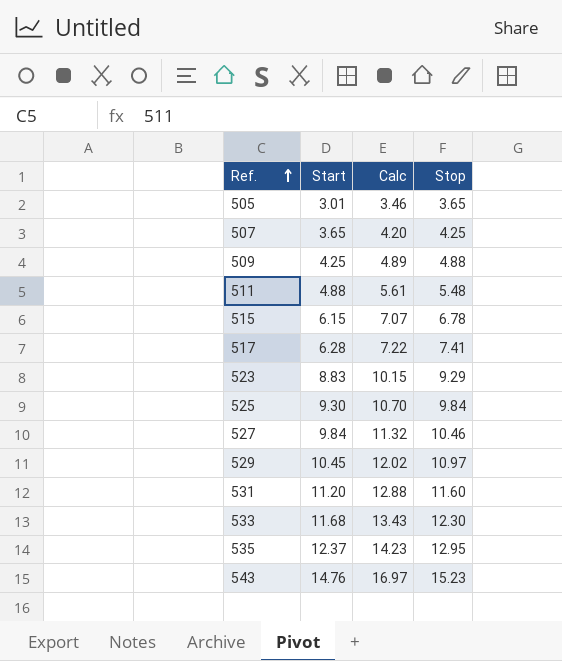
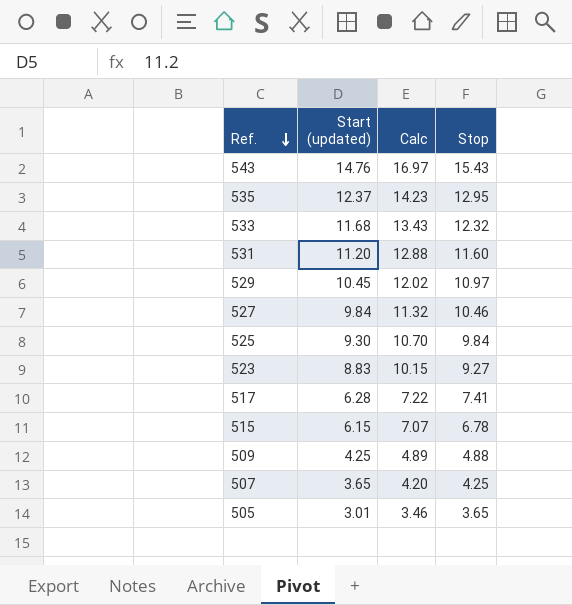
row order: Ref. ascending -> Ref. descending
column name: Start -> Start (updated)
row 511: 4.88 | 5.61 | 5.48 -> none
543 | Stop: 15.23 -> 15.43
533 | Stop: 12.30 -> 12.32
523 | Stop: 9.29 -> 9.27

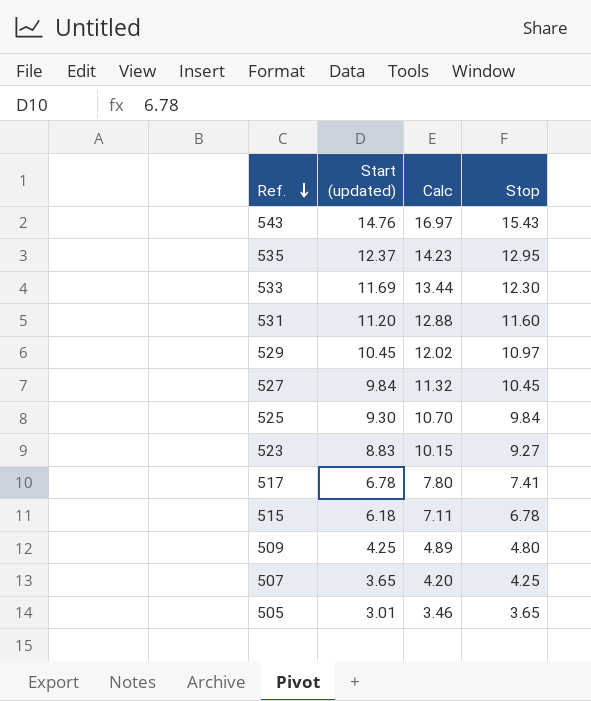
533 | Start (updated): 11.68 -> 11.69
533 | Calc: 13.43 -> 13.44
533 | Stop: 12.32 -> 12.30
527 | Stop: 10.46 -> 10.45
517 | Start (updated): 6.28 -> 6.78
517 | Calc: 7.22 -> 7.80
515 | Start (updated): 6.15 -> 6.18
515 | Calc: 7.07 -> 7.11
509 | Stop: 4.88 -> 4.80

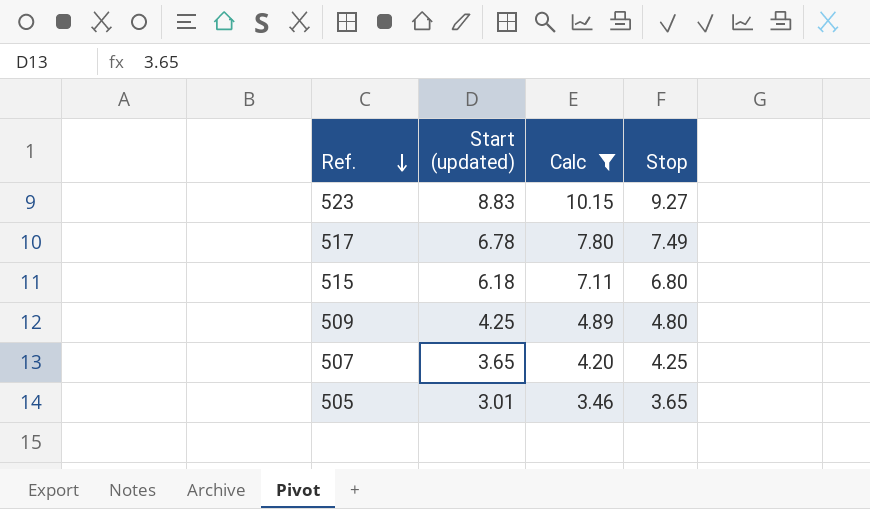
filter: none -> Calc <= 10.15
517 | Stop: 7.41 -> 7.49
515 | Stop: 6.78 -> 6.80

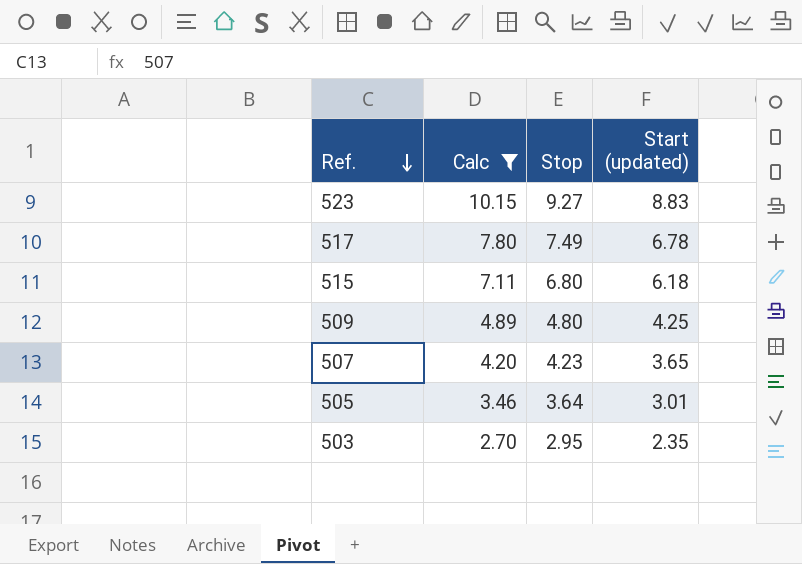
column Start (updated) | position: 2 -> 4
507 | Stop: 4.25 -> 4.23
505 | Stop: 3.65 -> 3.64
row 503: none -> 2.70 | 2.95 | 2.35

